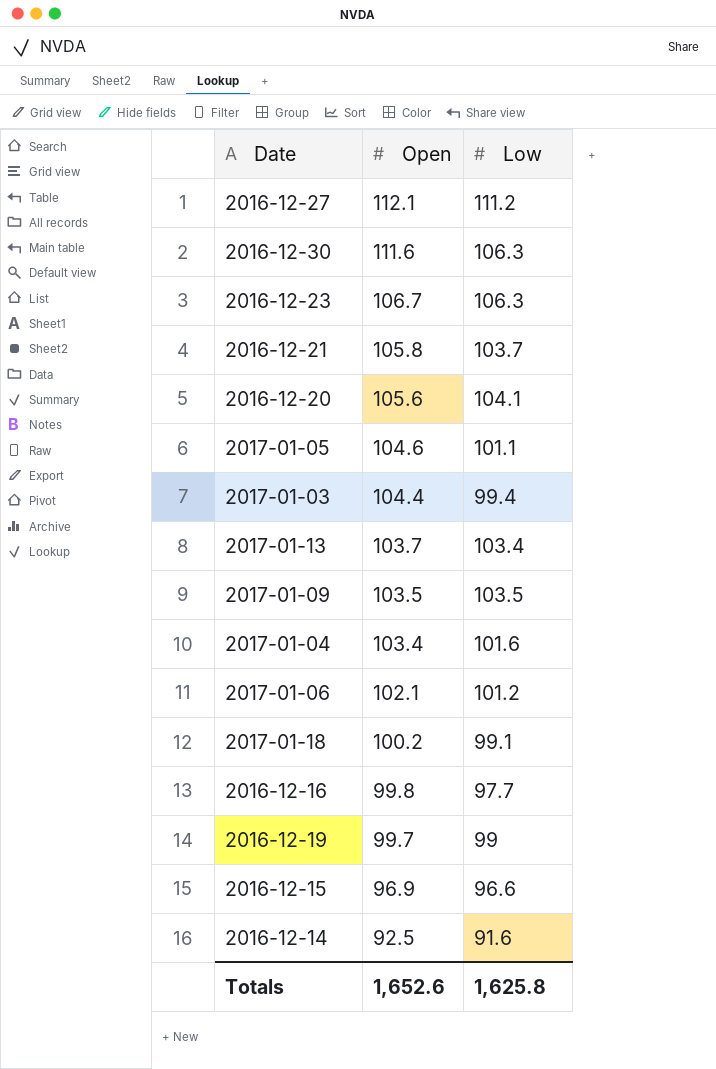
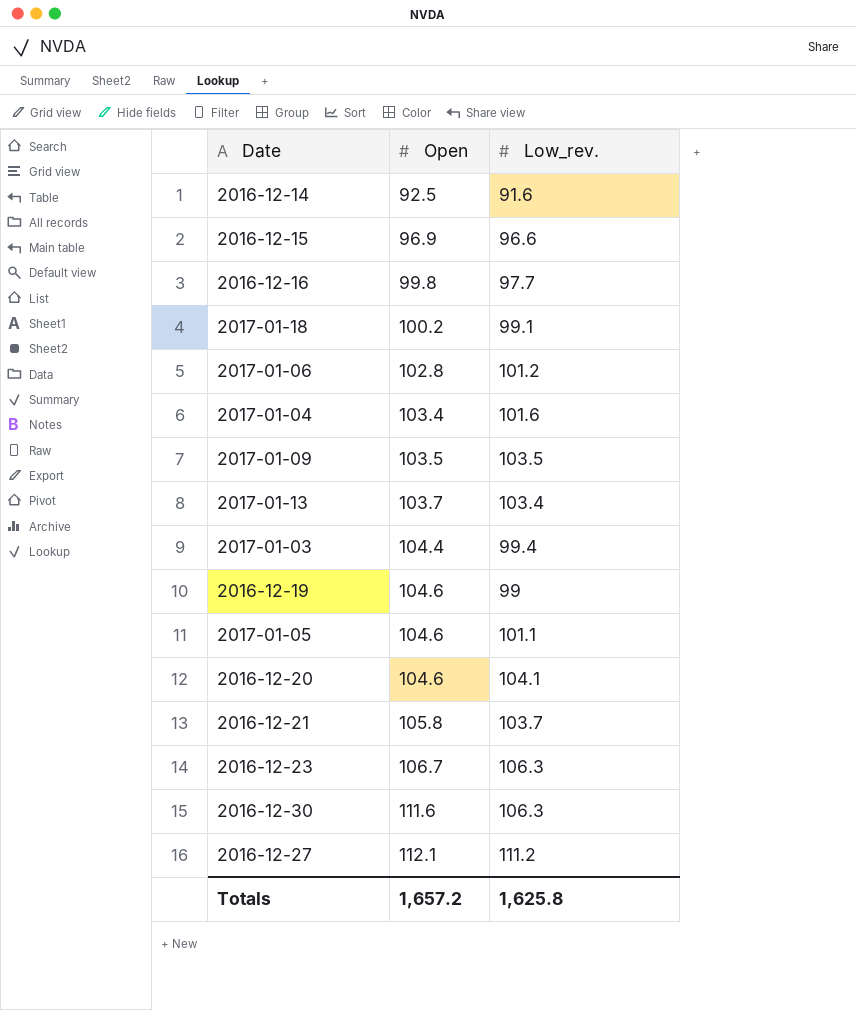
row order: Open descending -> Open ascending
column name: Low -> Low_rev.
2017-01-06 | Open: 102.1 -> 102.8
2016-12-19 | Open: 99.7 -> 104.6
2016-12-20 | Open: 105.6 -> 104.6
Totals | Open: 1,652.6 -> 1,657.2

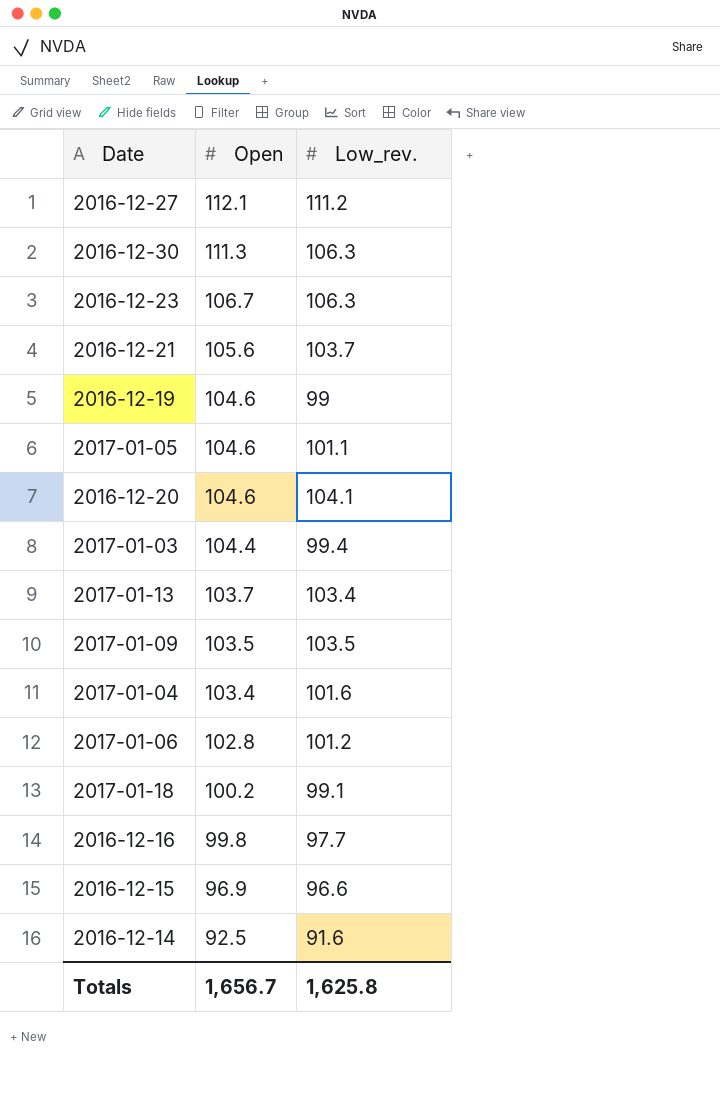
row order: Open ascending -> Open descending
2016-12-30 | Open: 111.6 -> 111.3
2016-12-21 | Open: 105.8 -> 105.6
Totals | Open: 1,657.2 -> 1,656.7

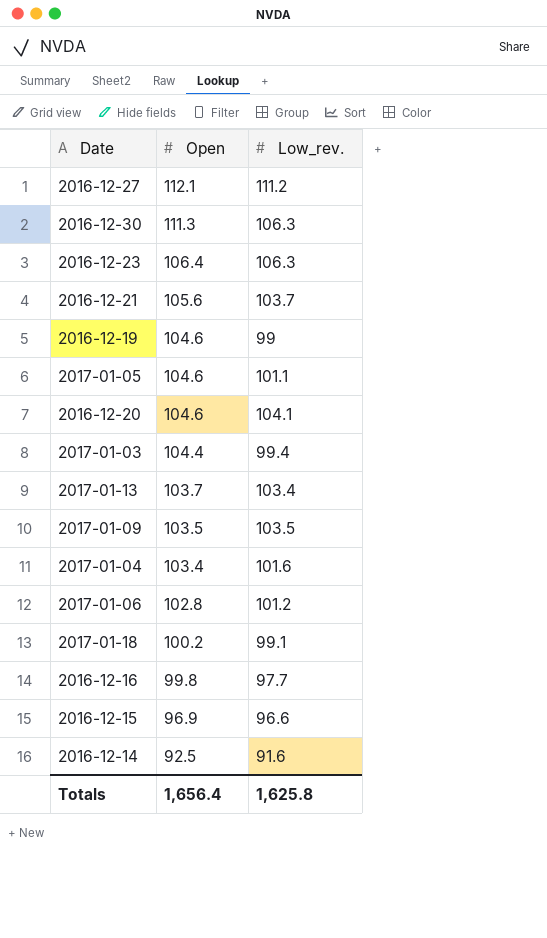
2016-12-23 | Open: 106.7 -> 106.4
Totals | Open: 1,656.7 -> 1,656.4

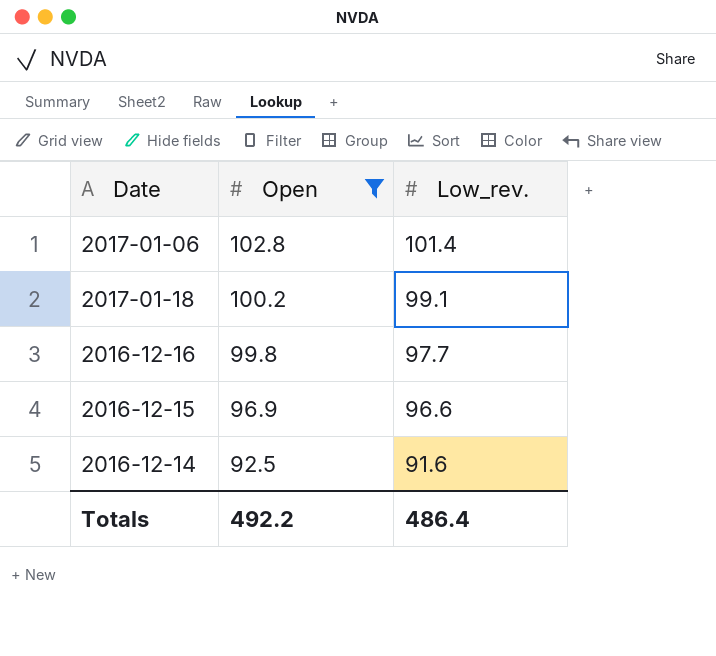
filter: none -> Open <= 102.8
2017-01-06 | Low_rev.: 101.2 -> 101.4
Totals | Open: 1,656.4 -> 492.2
Totals | Low_rev.: 1,625.8 -> 486.4

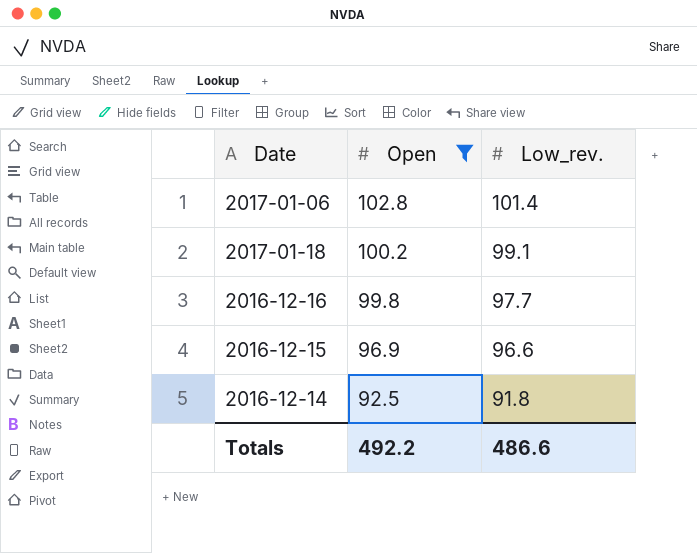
2016-12-14 | Low_rev.: 91.6 -> 91.8
Totals | Low_rev.: 486.4 -> 486.6

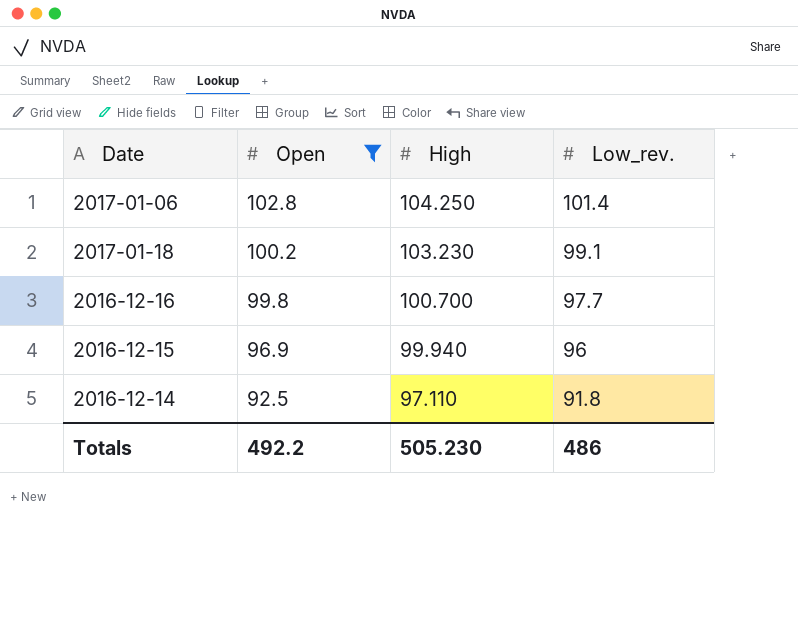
column High | position: none -> 3
2016-12-15 | Low_rev.: 96.6 -> 96
Totals | Low_rev.: 486.6 -> 486

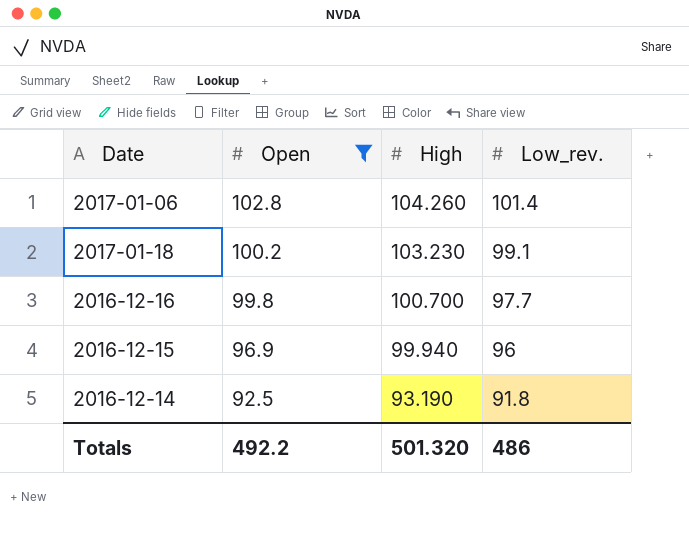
2017-01-06 | High: 104.250 -> 104.260
2016-12-14 | High: 97.110 -> 93.190
Totals | High: 505.230 -> 501.320

